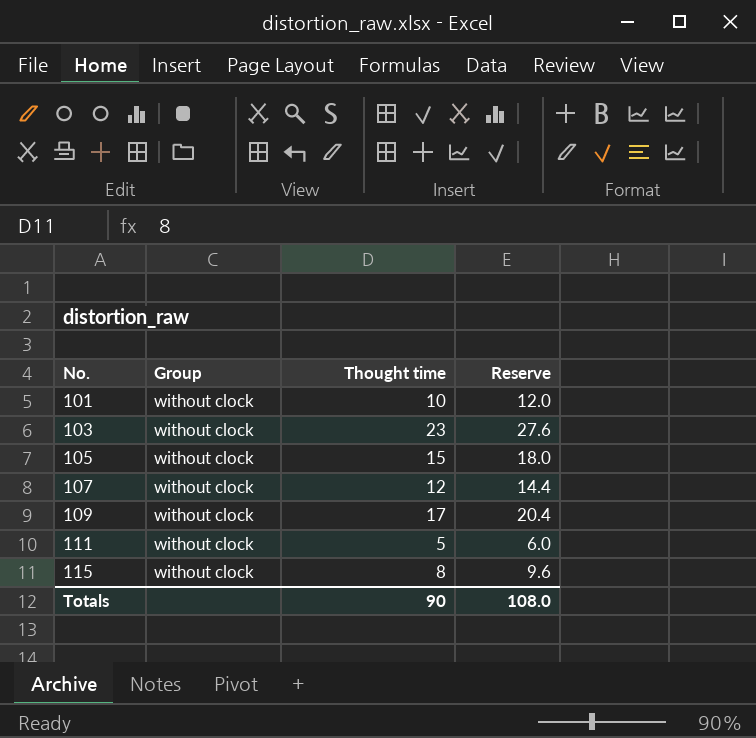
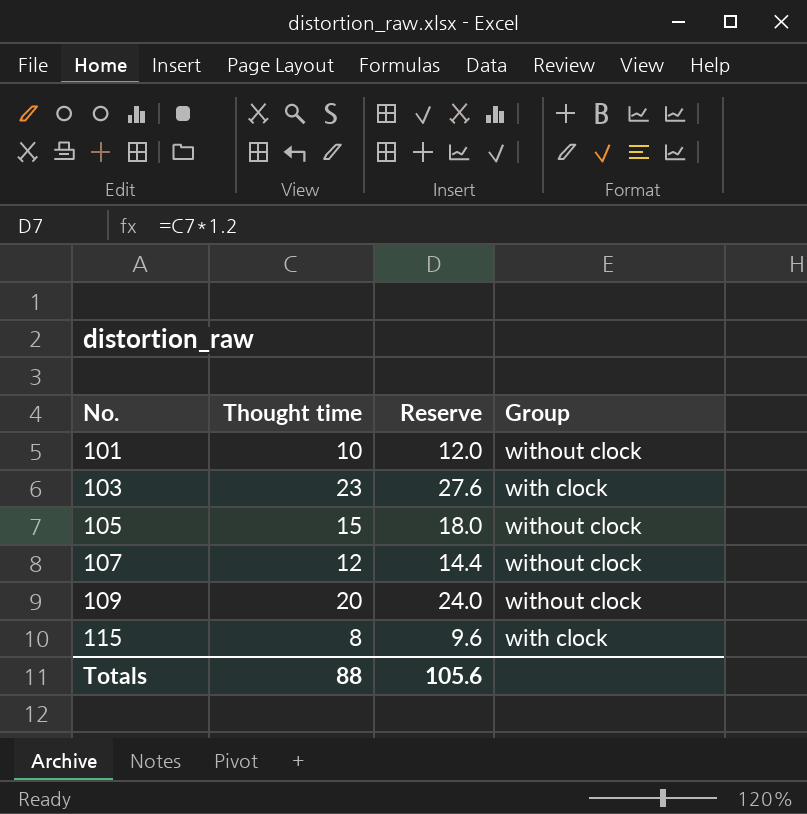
column Group | position: 2 -> 4
row 111: without clock | 5 | 6.0 -> none
103 | Group: without clock -> with clock
109 | Thought time: 17 -> 20
109 | Reserve: 20.4 -> 24.0
115 | Group: without clock -> with clock
Totals | Thought time: 90 -> 88
Totals | Reserve: 108.0 -> 105.6

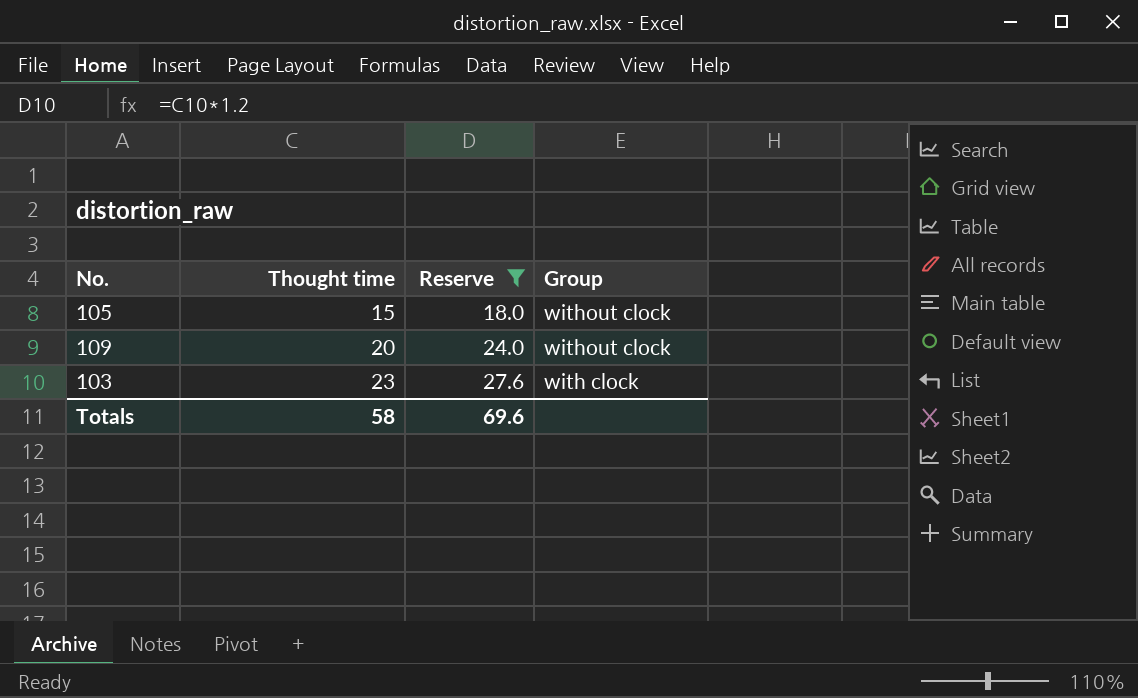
filter: none -> Reserve >= 18.0
row order: No. ascending -> Thought time ascending
Totals | Thought time: 88 -> 58
Totals | Reserve: 105.6 -> 69.6

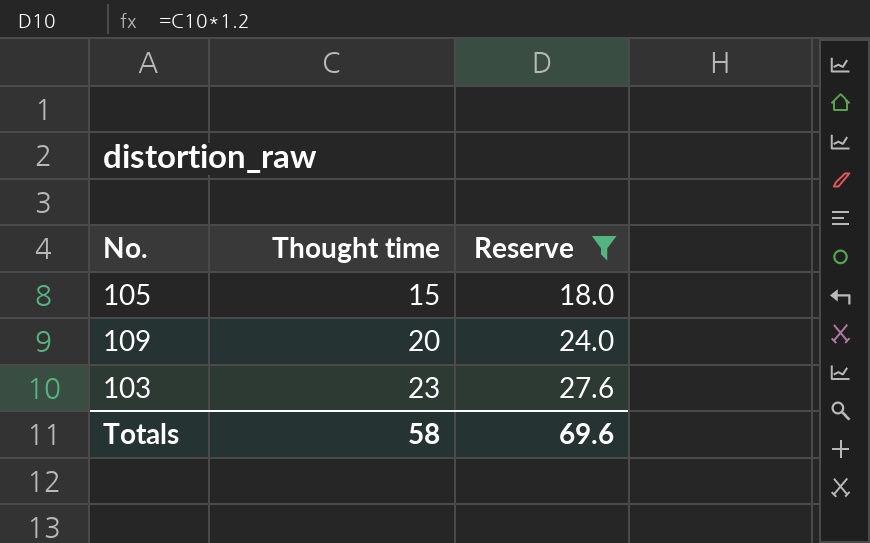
column Group | position: 4 -> none

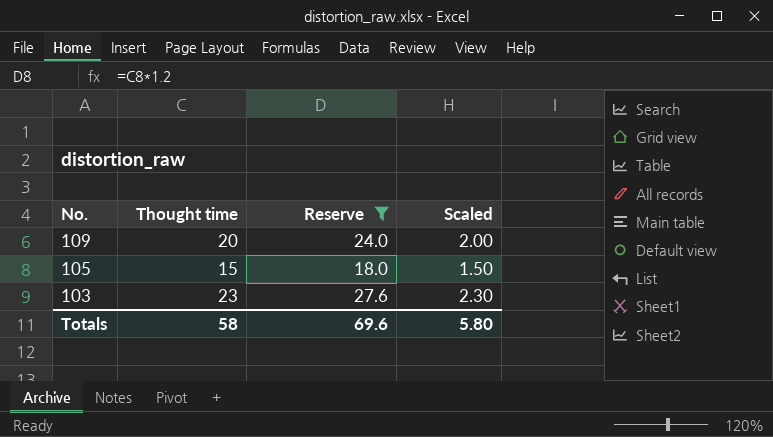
row order: Thought time ascending -> No. descending
column Scaled | formula: none -> [Thought time] * 0.1

